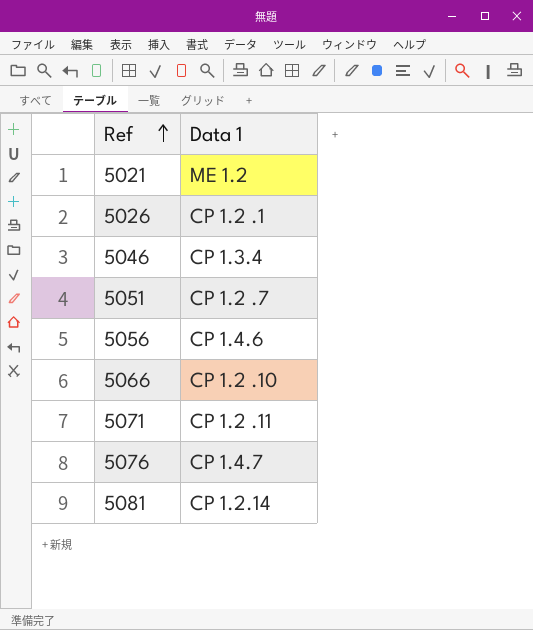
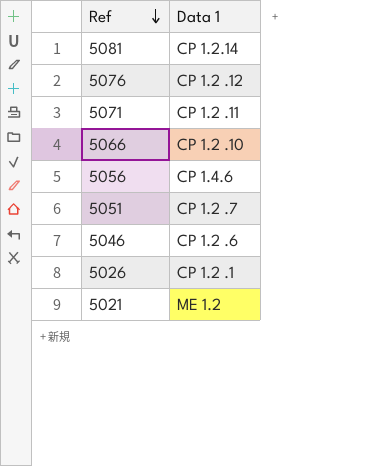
row order: Ref ascending -> Ref descending
5076 | Data 1: CP 1.4.7 -> CP 1.2 .12
5046 | Data 1: CP 1.3.4 -> CP 1.2 .6

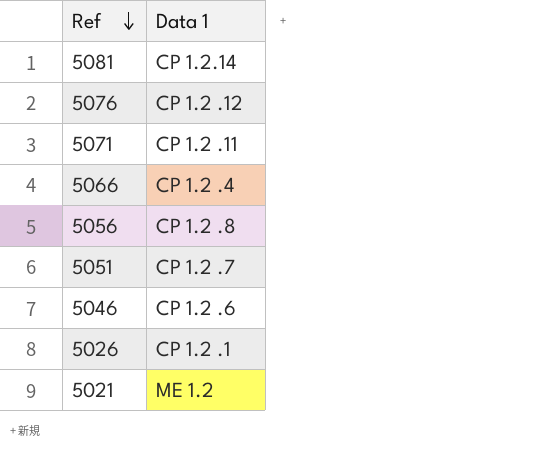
5066 | Data 1: CP 1.2 .10 -> CP 1.2 .4
5056 | Data 1: CP 1.4.6 -> CP 1.2 .8

